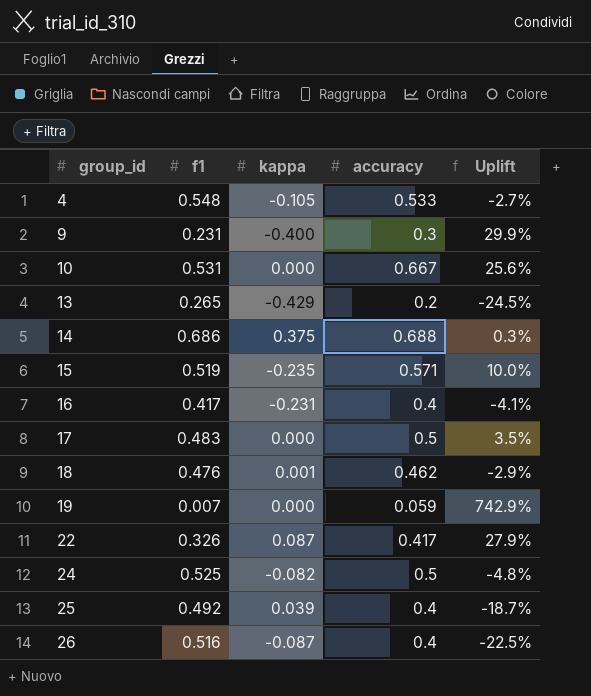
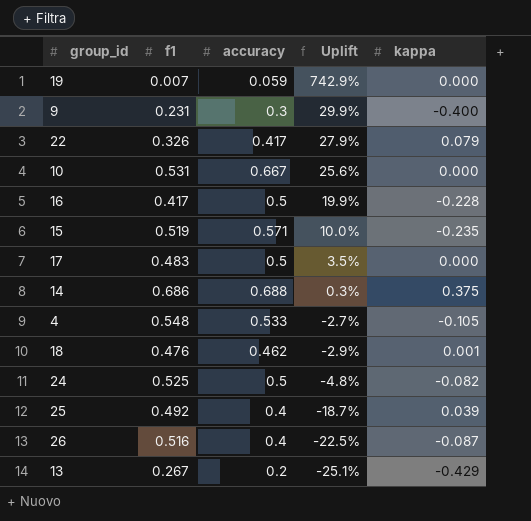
row order: group_id ascending -> Uplift descending
column kappa | position: 3 -> 5
22 | kappa: 0.087 -> 0.079
16 | accuracy: 0.4 -> 0.5
16 | Uplift: -4.1% -> 19.9%
16 | kappa: -0.231 -> -0.228
13 | f1: 0.265 -> 0.267
13 | Uplift: -24.5% -> -25.1%

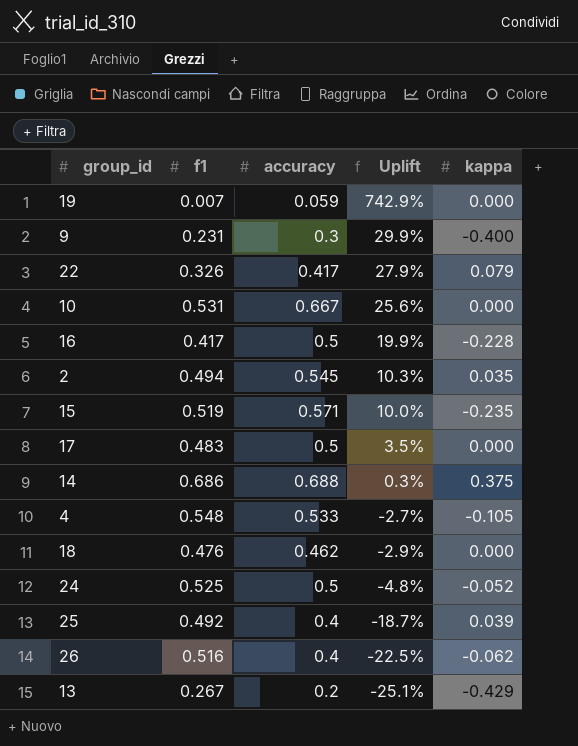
row 2: none -> 0.494 | 0.545 | 10.3% | 0.035
18 | kappa: 0.001 -> 0.000
24 | kappa: -0.082 -> -0.052
26 | kappa: -0.087 -> -0.062

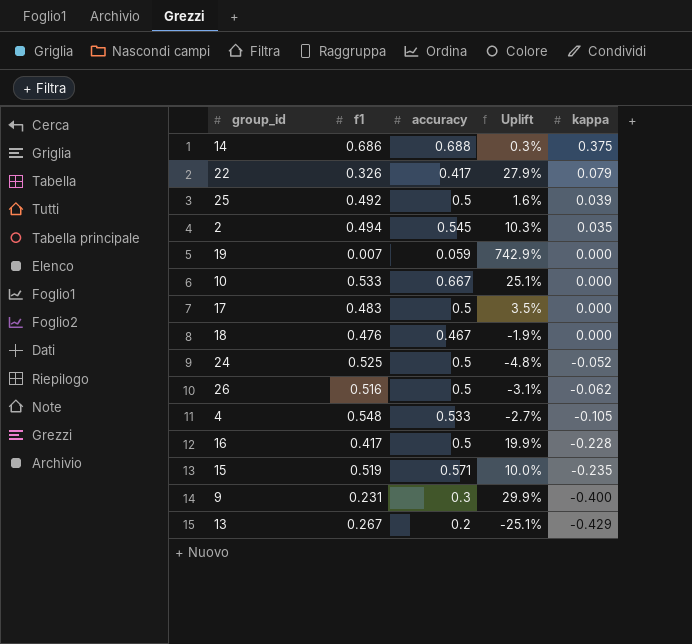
row order: Uplift descending -> kappa descending
25 | accuracy: 0.4 -> 0.5
25 | Uplift: -18.7% -> 1.6%
10 | f1: 0.531 -> 0.533
10 | Uplift: 25.6% -> 25.1%
18 | accuracy: 0.462 -> 0.467
18 | Uplift: -2.9% -> -1.9%
26 | accuracy: 0.4 -> 0.5
26 | Uplift: -22.5% -> -3.1%

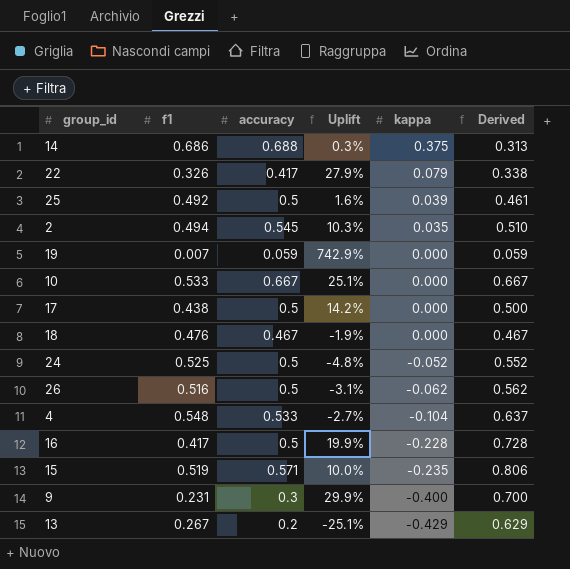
column Derived | formula: none -> [accuracy] - [kappa]
17 | f1: 0.483 -> 0.438
17 | Uplift: 3.5% -> 14.2%
4 | kappa: -0.105 -> -0.104

